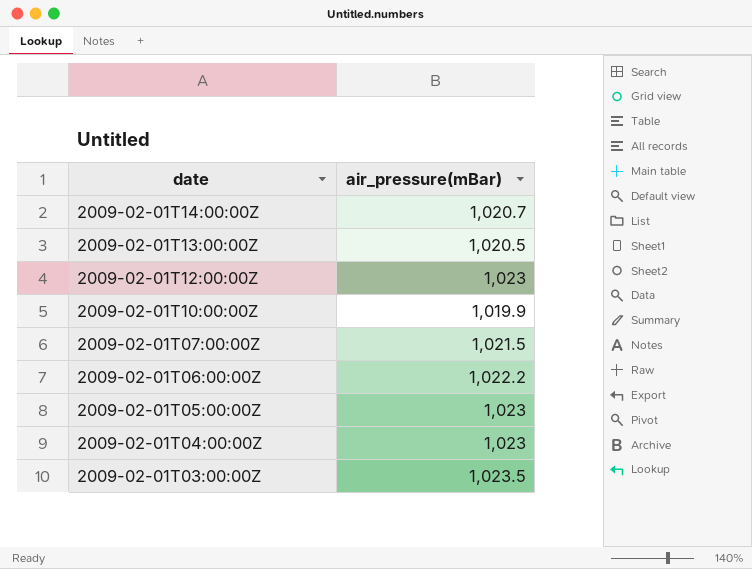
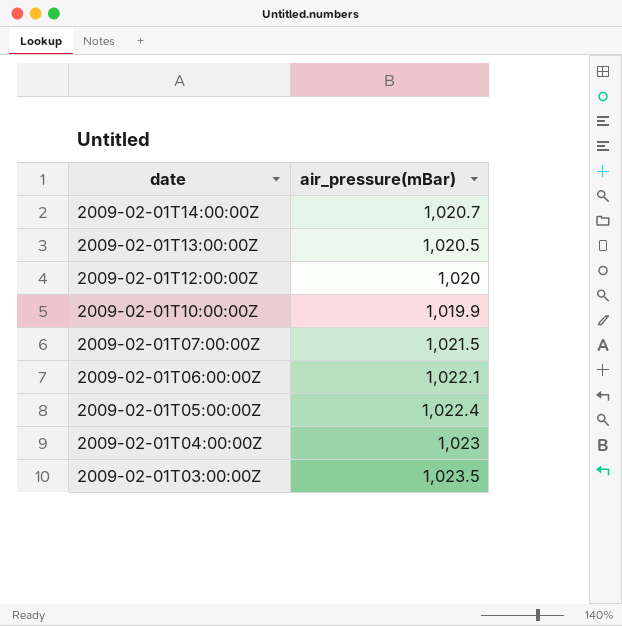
2009-02-01T12:00:00Z | air_pressure(mBar): 1,023 -> 1,020
2009-02-01T06:00:00Z | air_pressure(mBar): 1,022.2 -> 1,022.1
2009-02-01T05:00:00Z | air_pressure(mBar): 1,023 -> 1,022.4

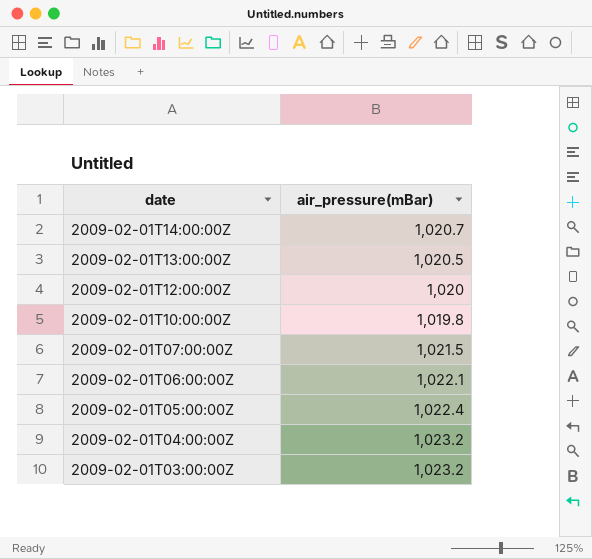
2009-02-01T10:00:00Z | air_pressure(mBar): 1,019.9 -> 1,019.8
2009-02-01T04:00:00Z | air_pressure(mBar): 1,023 -> 1,023.2
2009-02-01T03:00:00Z | air_pressure(mBar): 1,023.5 -> 1,023.2

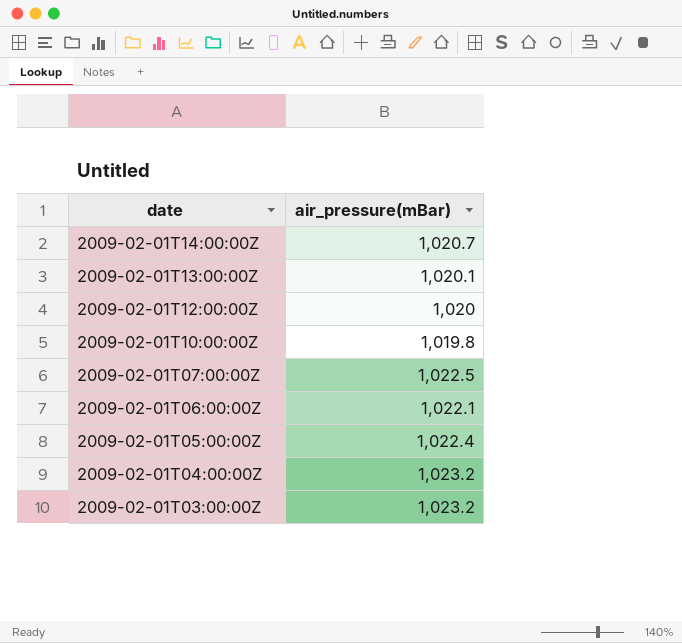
2009-02-01T13:00:00Z | air_pressure(mBar): 1,020.5 -> 1,020.1
2009-02-01T07:00:00Z | air_pressure(mBar): 1,021.5 -> 1,022.5

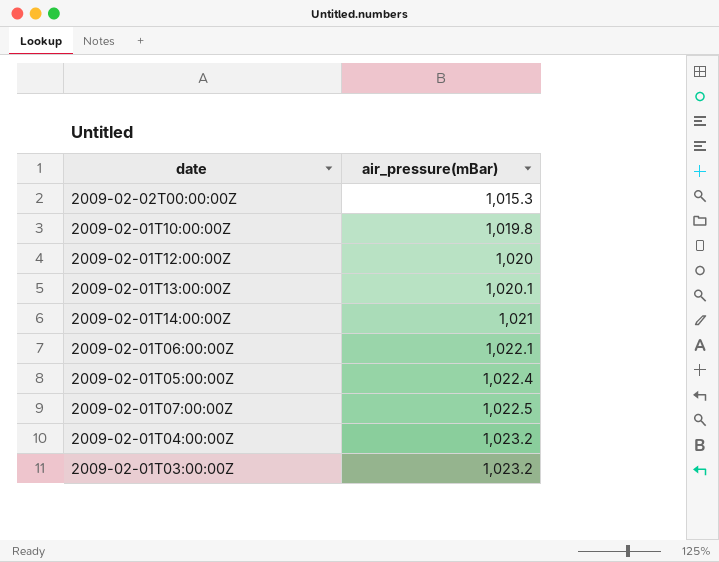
row order: date descending -> air_pressure(mBar) ascending
row 2009-02-02T00:00:00Z: none -> 1,015.3
2009-02-01T14:00:00Z | air_pressure(mBar): 1,020.7 -> 1,021

